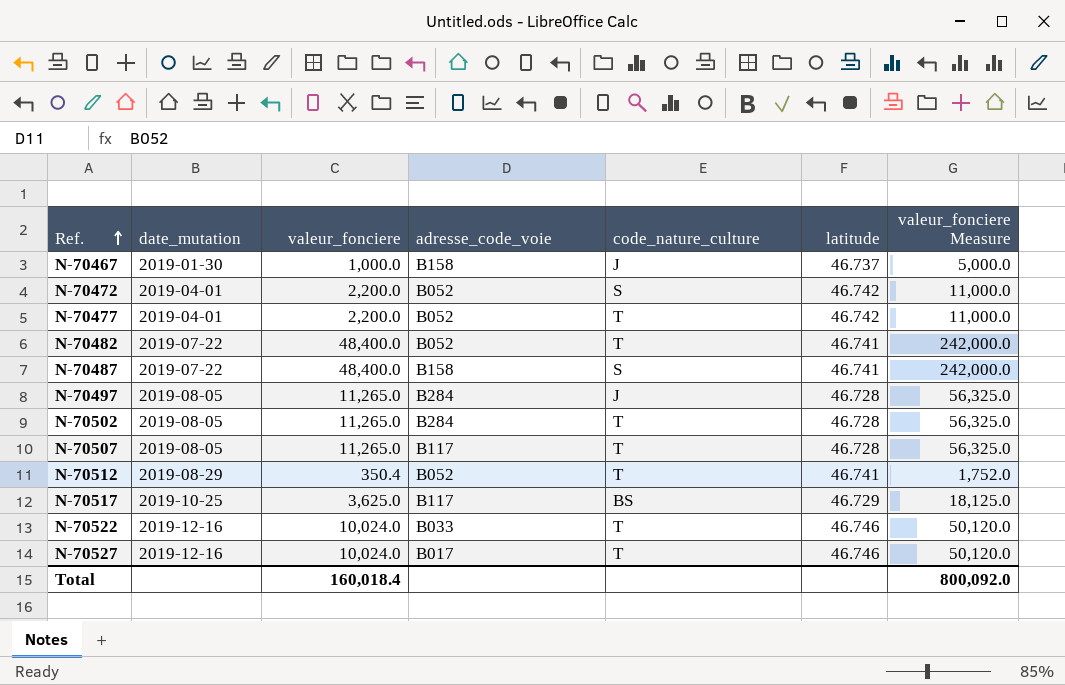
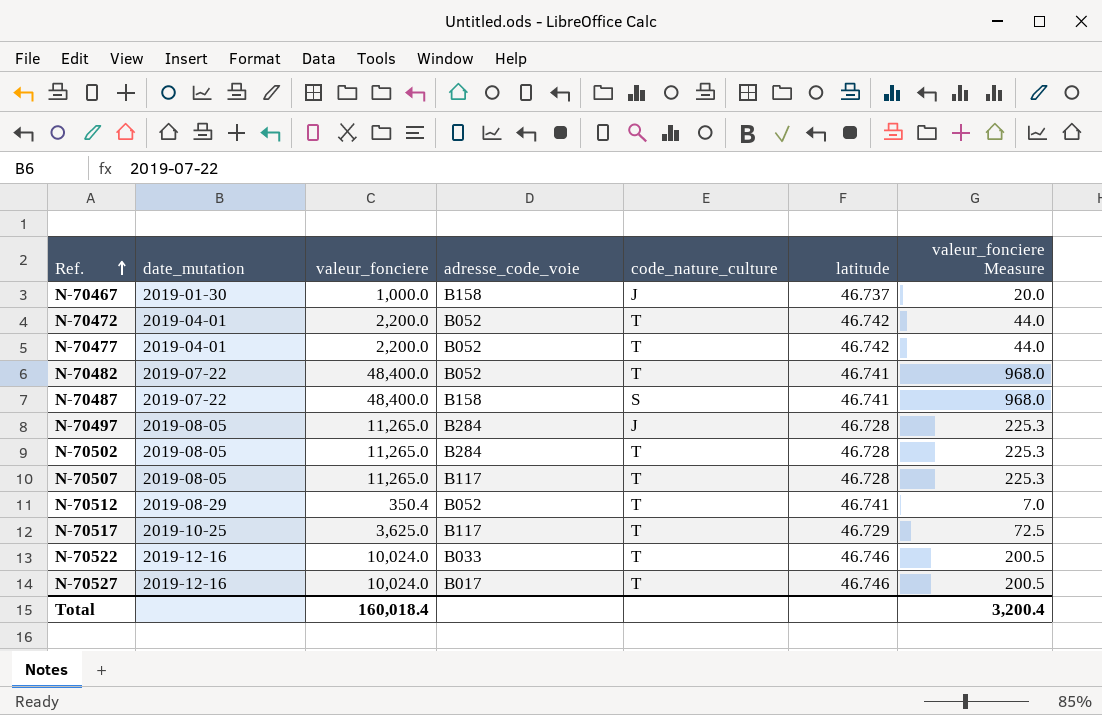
column valeur_fonciere Measure | formula: [valeur_fonciere] * 5 -> [valeur_fonciere] * 0.02
N-70472 | code_nature_culture: S -> T
N-70517 | code_nature_culture: BS -> T
Total | valeur_fonciere Measure: 800,092.0 -> 3,200.4

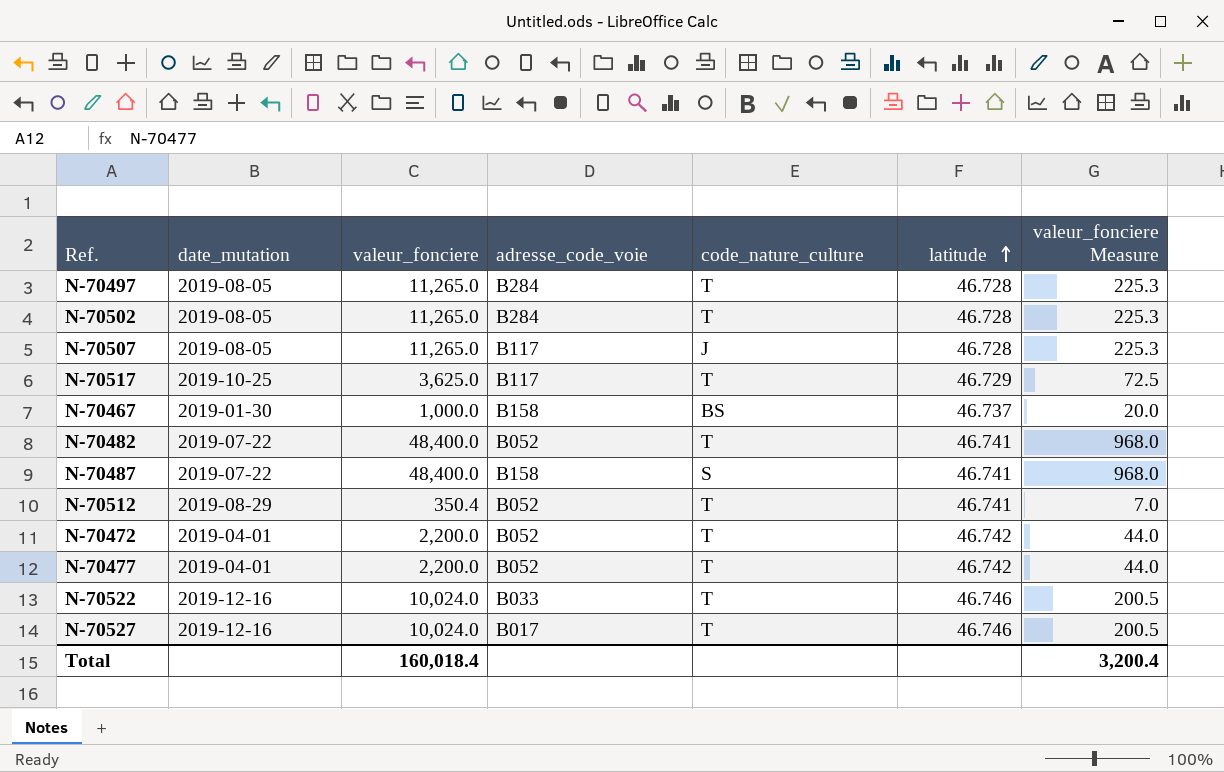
row order: Ref. ascending -> latitude ascending
N-70497 | code_nature_culture: J -> T
N-70507 | code_nature_culture: T -> J
N-70467 | code_nature_culture: J -> BS

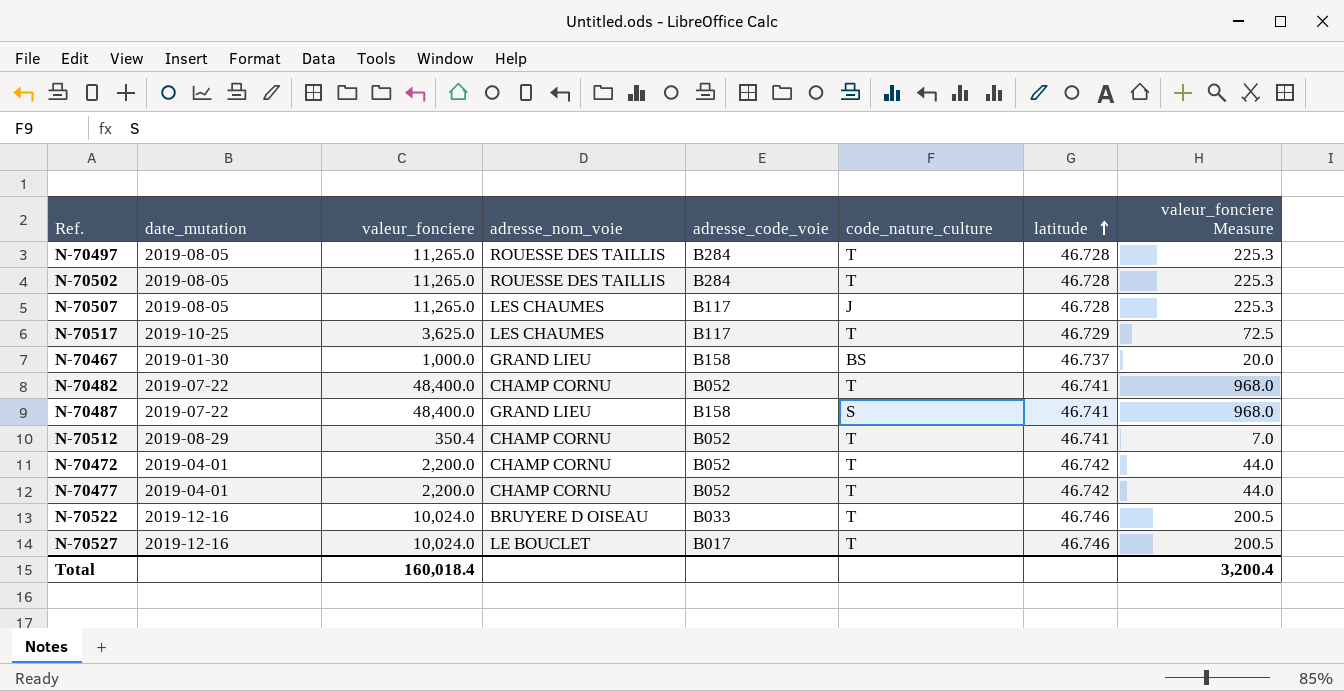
column adresse_nom_voie | position: none -> 4

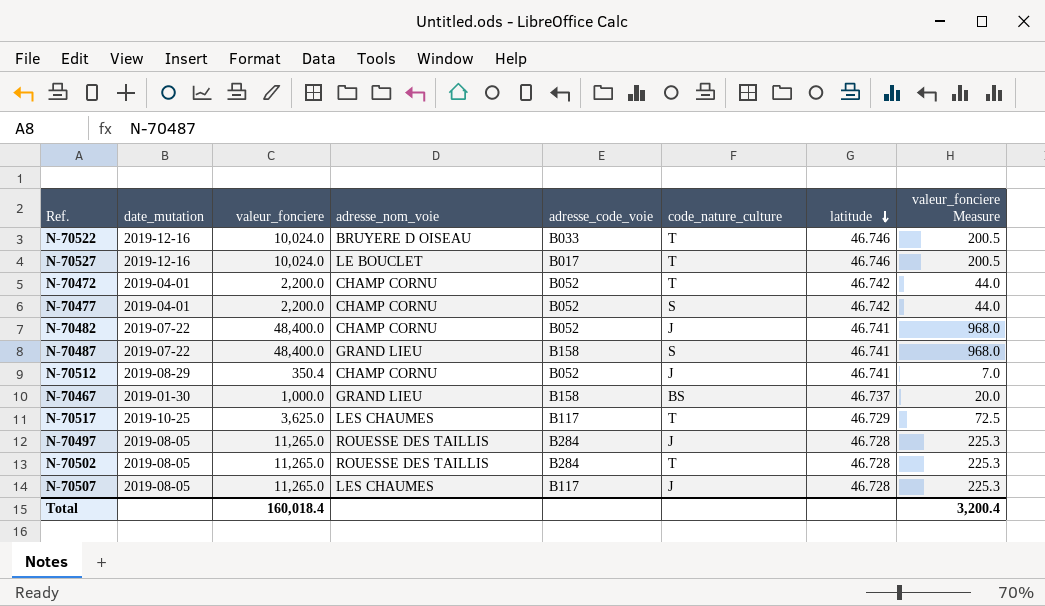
row order: latitude ascending -> latitude descending
N-70477 | code_nature_culture: T -> S
N-70482 | code_nature_culture: T -> J
N-70512 | code_nature_culture: T -> J
N-70497 | code_nature_culture: T -> J

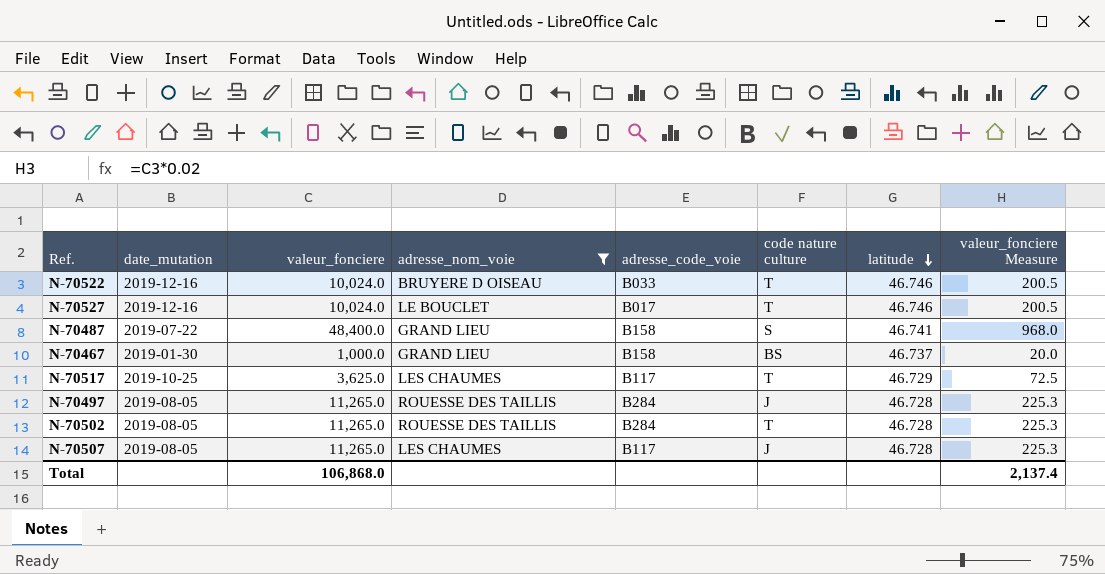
filter: none -> adresse_nom_voie != CHAMP CORNU
column name: code_nature_culture -> code nature culture
Total | valeur_fonciere: 160,018.4 -> 106,868.0
Total | valeur_fonciere Measure: 3,200.4 -> 2,137.4

